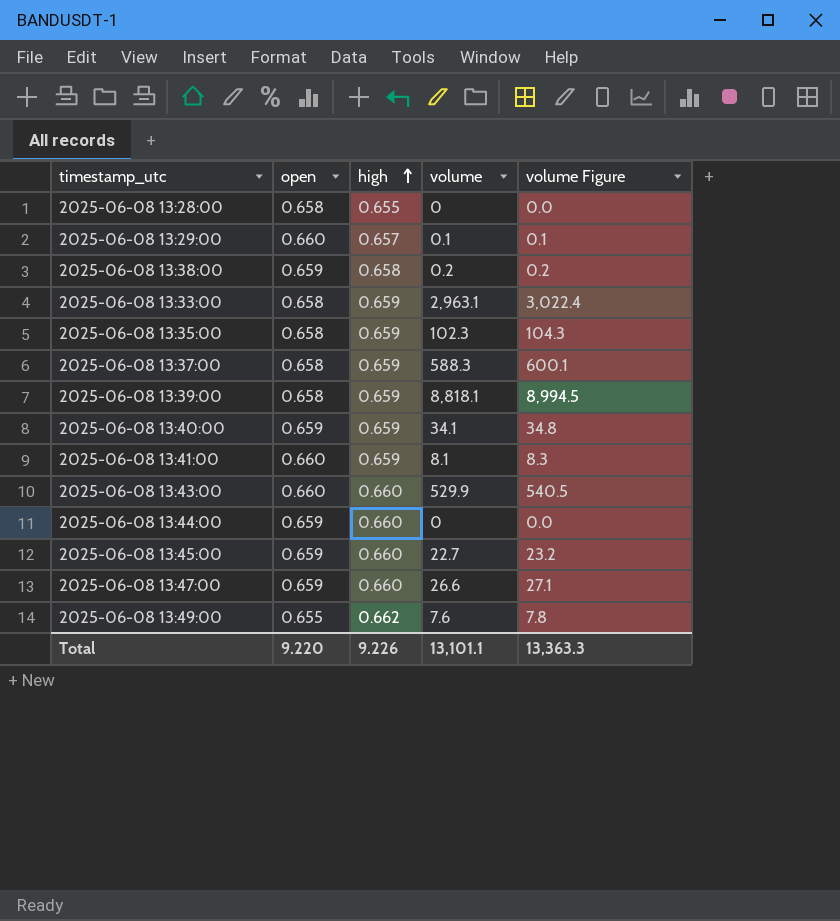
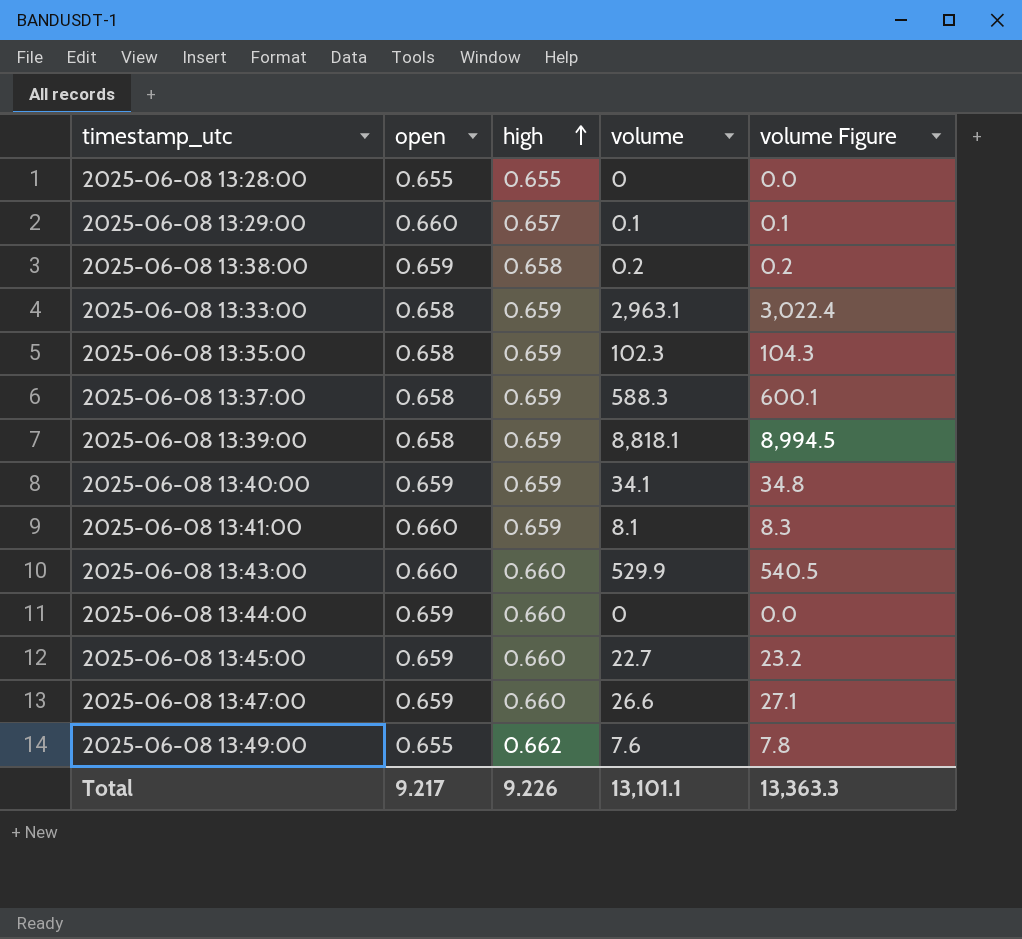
2025-06-08 13:28:00 | open: 0.658 -> 0.655
Total | open: 9.220 -> 9.217

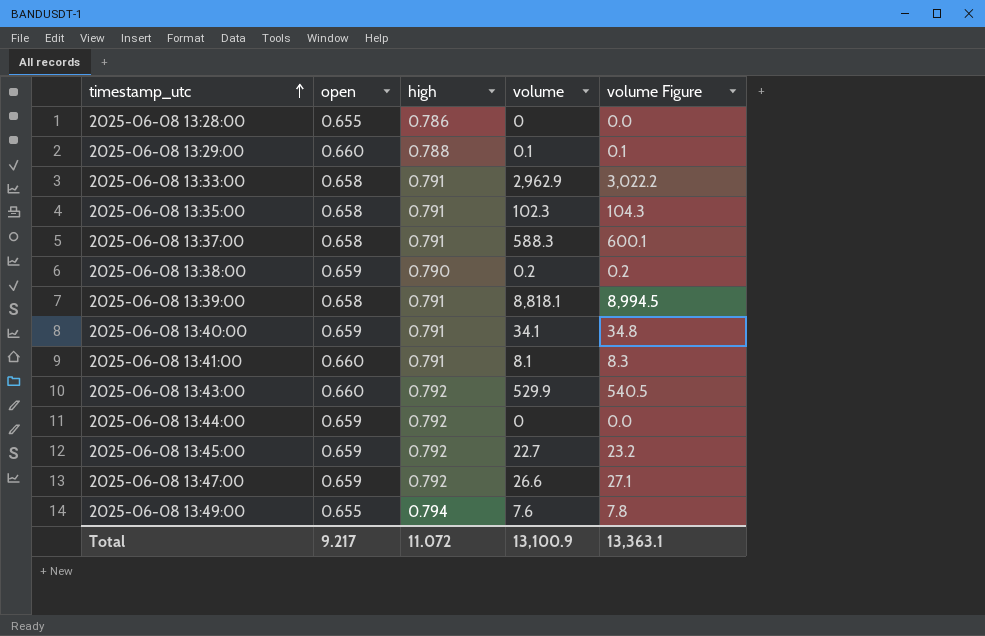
row order: high ascending -> timestamp_utc ascending
2025-06-08 13:28:00 | high: 0.655 -> 0.786
2025-06-08 13:29:00 | high: 0.657 -> 0.788
2025-06-08 13:33:00 | high: 0.659 -> 0.791
2025-06-08 13:33:00 | volume: 2,963.1 -> 2,962.9
2025-06-08 13:33:00 | volume Figure: 3,022.4 -> 3,022.2
2025-06-08 13:35:00 | high: 0.659 -> 0.791
2025-06-08 13:37:00 | high: 0.659 -> 0.791
2025-06-08 13:38:00 | high: 0.658 -> 0.790
2025-06-08 13:39:00 | high: 0.659 -> 0.791
2025-06-08 13:40:00 | high: 0.659 -> 0.791
2025-06-08 13:41:00 | high: 0.659 -> 0.791
2025-06-08 13:43:00 | high: 0.660 -> 0.792
2025-06-08 13:44:00 | high: 0.660 -> 0.792
2025-06-08 13:45:00 | high: 0.660 -> 0.792
2025-06-08 13:47:00 | high: 0.660 -> 0.792
2025-06-08 13:49:00 | high: 0.662 -> 0.794
Total | high: 9.226 -> 11.072
Total | volume: 13,101.1 -> 13,100.9
Total | volume Figure: 13,363.3 -> 13,363.1

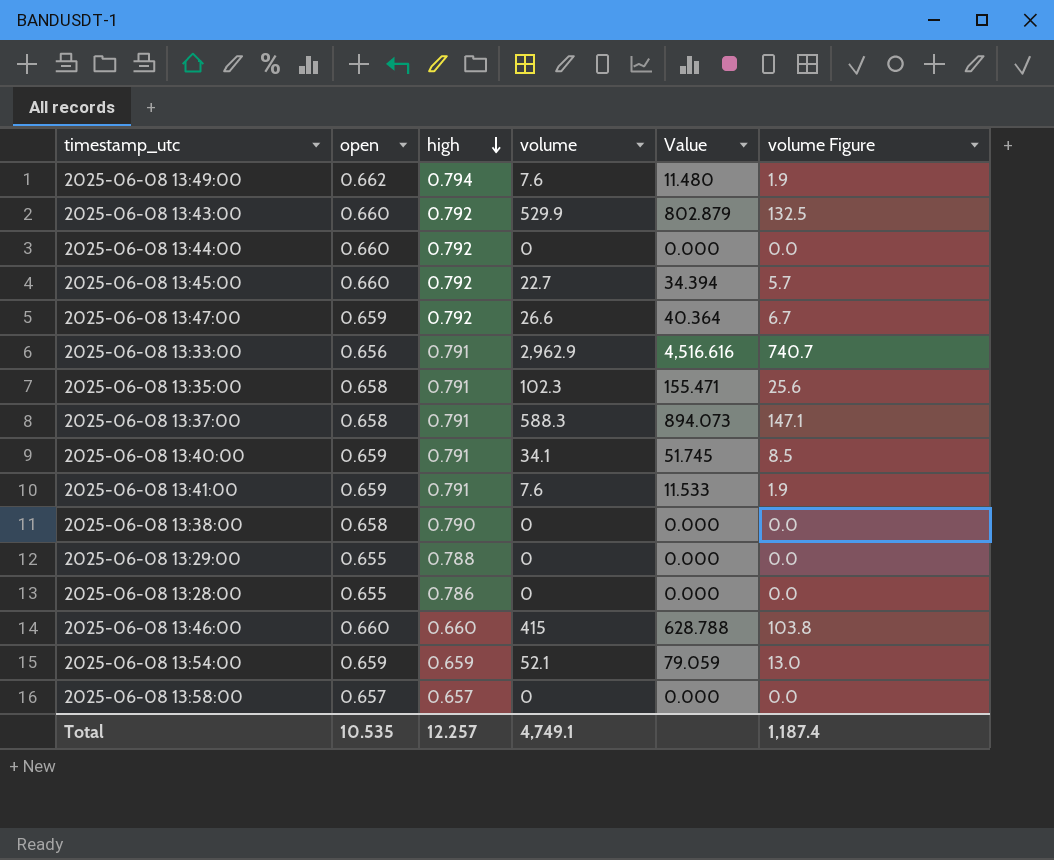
row order: timestamp_utc ascending -> high descending
column Value | formula: none -> [volume] / [open]
column volume Figure | formula: [volume] * 1.02 -> [volume] * 0.25
row 2025-06-08 13:39:00: 0.658 | 0.791 | 8,818.1 | 8,994.5 -> none
2025-06-08 13:49:00 | open: 0.655 -> 0.662
2025-06-08 13:44:00 | open: 0.659 -> 0.660
2025-06-08 13:45:00 | open: 0.659 -> 0.660
2025-06-08 13:33:00 | open: 0.658 -> 0.656
2025-06-08 13:41:00 | open: 0.660 -> 0.659
2025-06-08 13:41:00 | volume: 8.1 -> 7.6
2025-06-08 13:38:00 | open: 0.659 -> 0.658
2025-06-08 13:38:00 | volume: 0.2 -> 0
2025-06-08 13:29:00 | open: 0.660 -> 0.655
2025-06-08 13:29:00 | volume: 0.1 -> 0
row 2025-06-08 13:46:00: none -> 0.660 | 0.660 | 415 | 628.788 | 103.8
row 2025-06-08 13:54:00: none -> 0.659 | 0.659 | 52.1 | 79.059 | 13.0
row 2025-06-08 13:58:00: none -> 0.657 | 0.657 | 0 | 0.000 | 0.0
Total | open: 9.217 -> 10.535
Total | high: 11.072 -> 12.257
Total | volume: 13,100.9 -> 4,749.1
Total | volume Figure: 13,363.1 -> 1,187.4

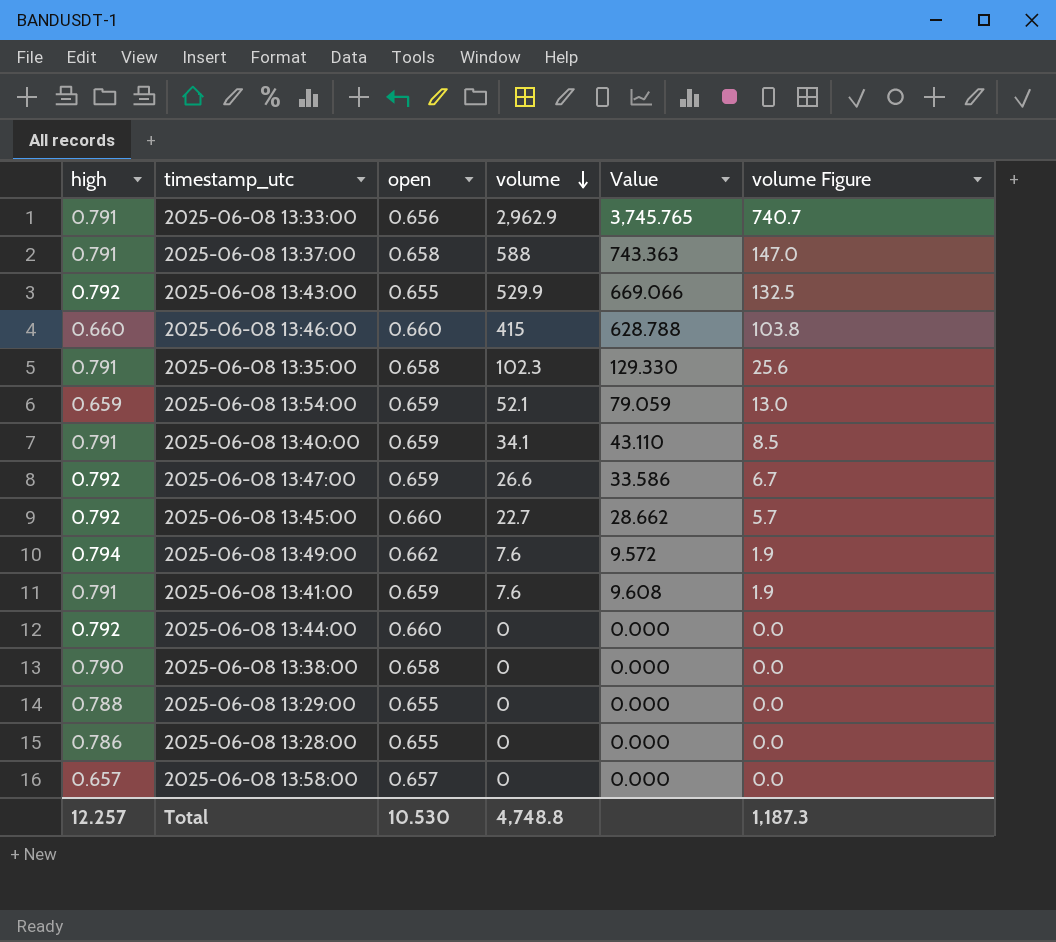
row order: high descending -> volume descending
column high | position: 3 -> 1
column Value | formula: [volume] / [open] -> [volume] / [high]
2025-06-08 13:37:00 | volume: 588.3 -> 588
2025-06-08 13:37:00 | volume Figure: 147.1 -> 147.0
2025-06-08 13:43:00 | open: 0.660 -> 0.655
Total | open: 10.535 -> 10.530
Total | volume: 4,749.1 -> 4,748.8
Total | volume Figure: 1,187.4 -> 1,187.3

